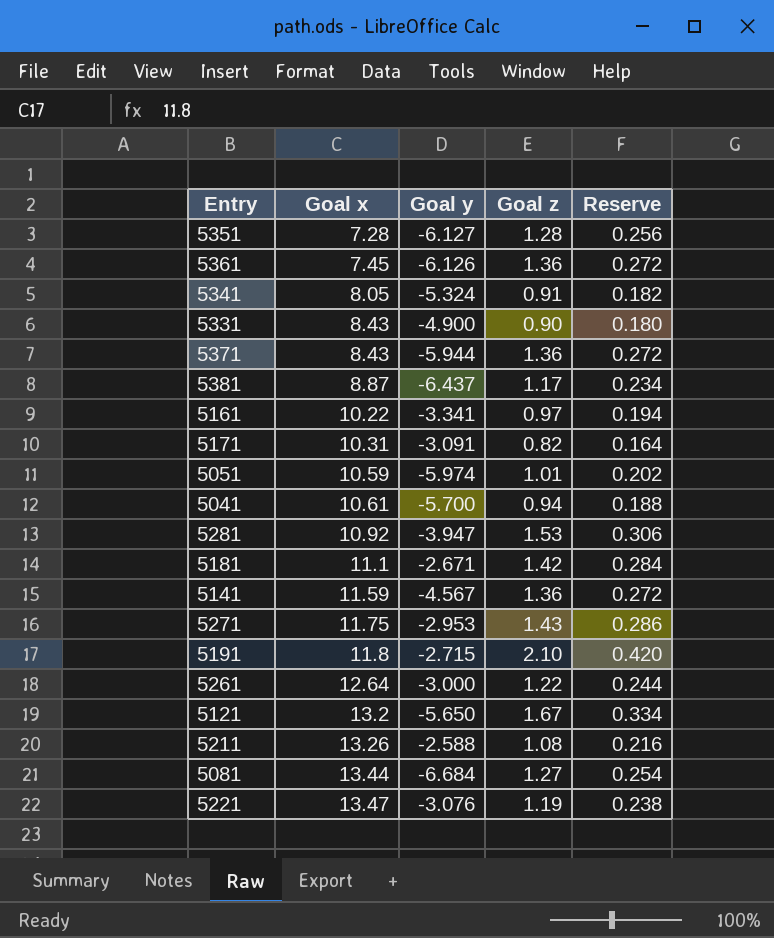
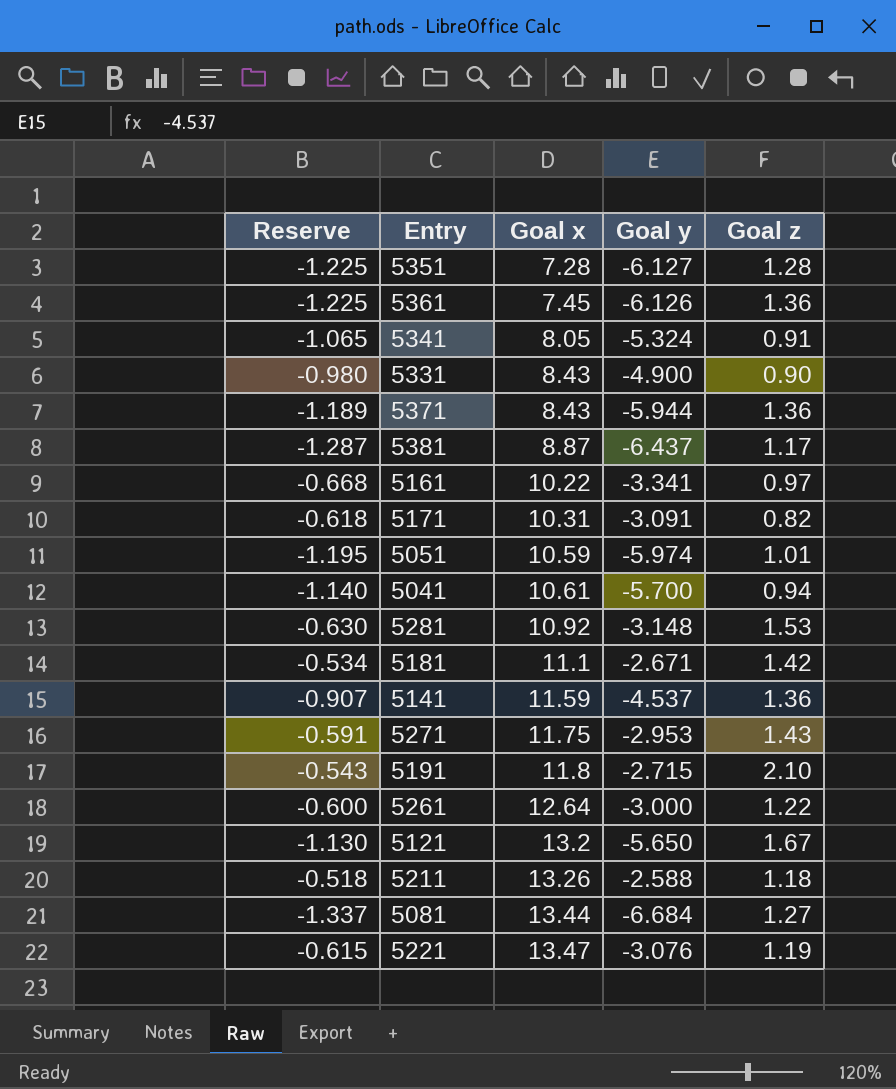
column Reserve | formula: [Goal z] * 0.2 -> [Goal y] * 0.2
column Reserve | position: 5 -> 1
5281 | Goal y: -3.947 -> -3.148
5141 | Goal y: -4.567 -> -4.537
5211 | Goal z: 1.08 -> 1.18

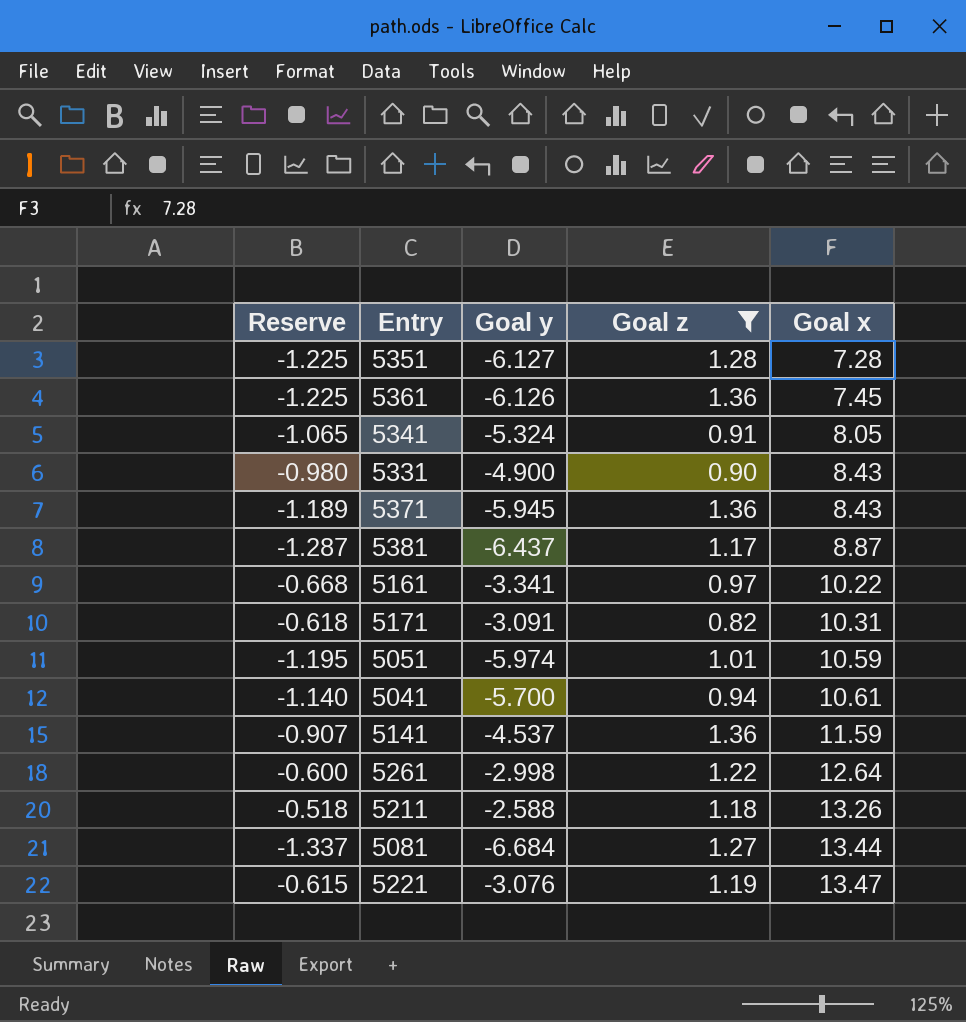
filter: none -> Goal z <= 1.36
column Goal x | position: 3 -> 5
5371 | Goal y: -5.944 -> -5.945
5261 | Goal y: -3.000 -> -2.998

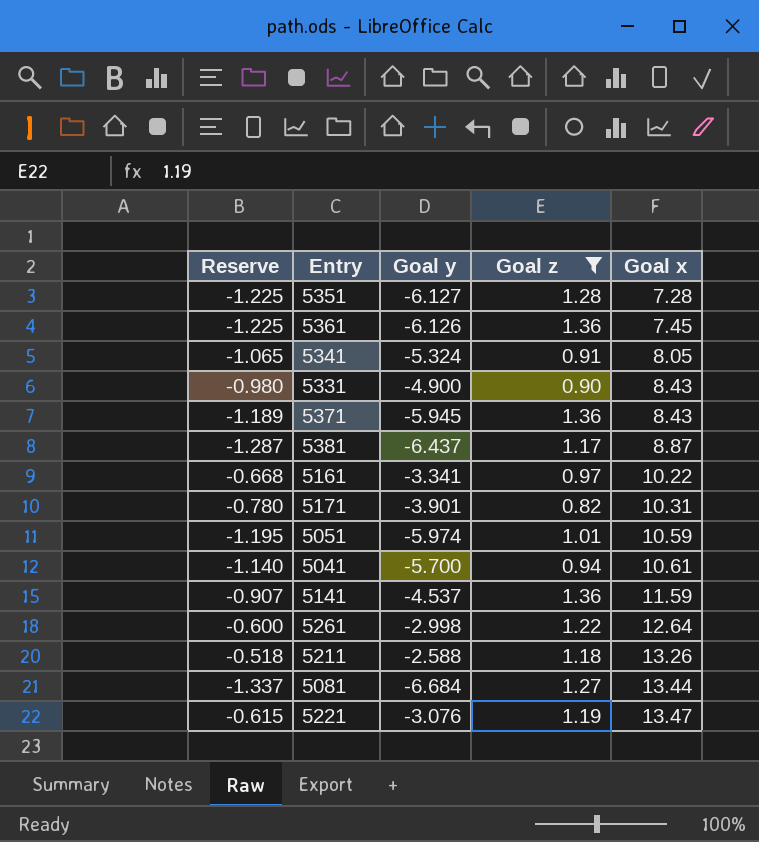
5171 | Reserve: -0.618 -> -0.780
5171 | Goal y: -3.091 -> -3.901

